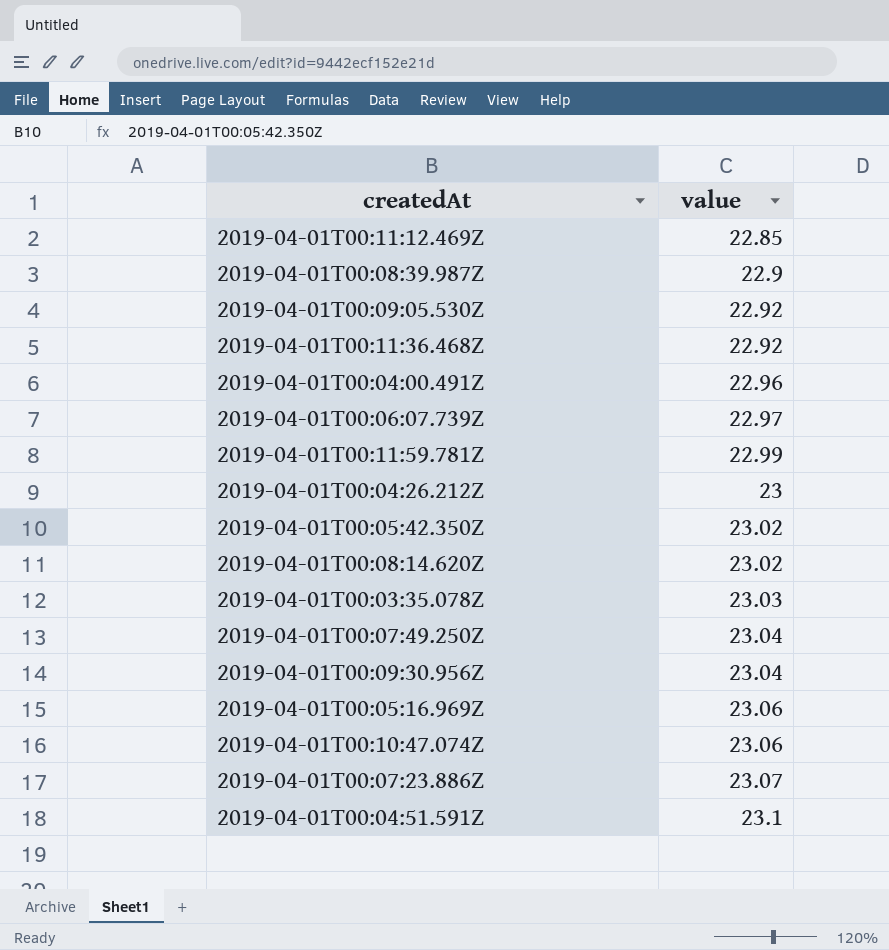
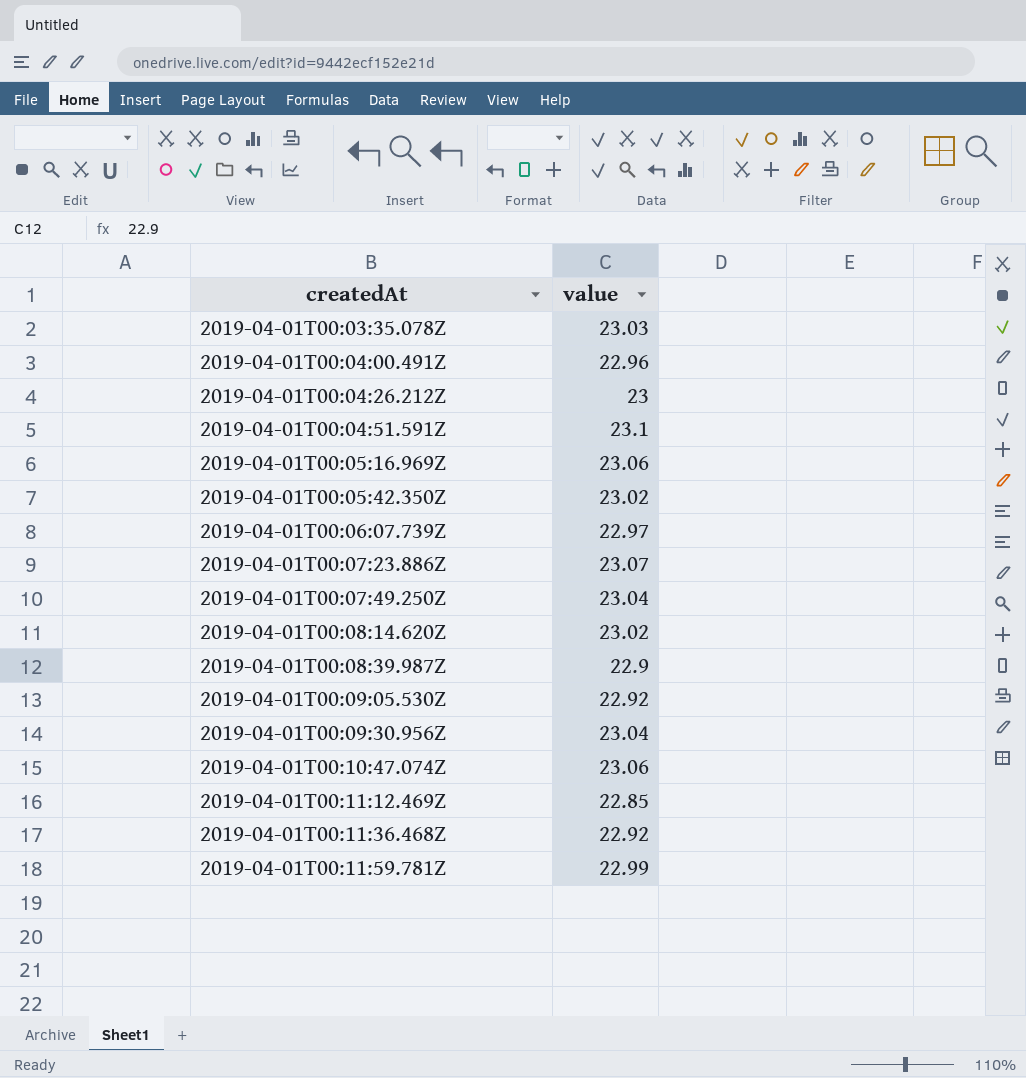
row order: value ascending -> createdAt ascending

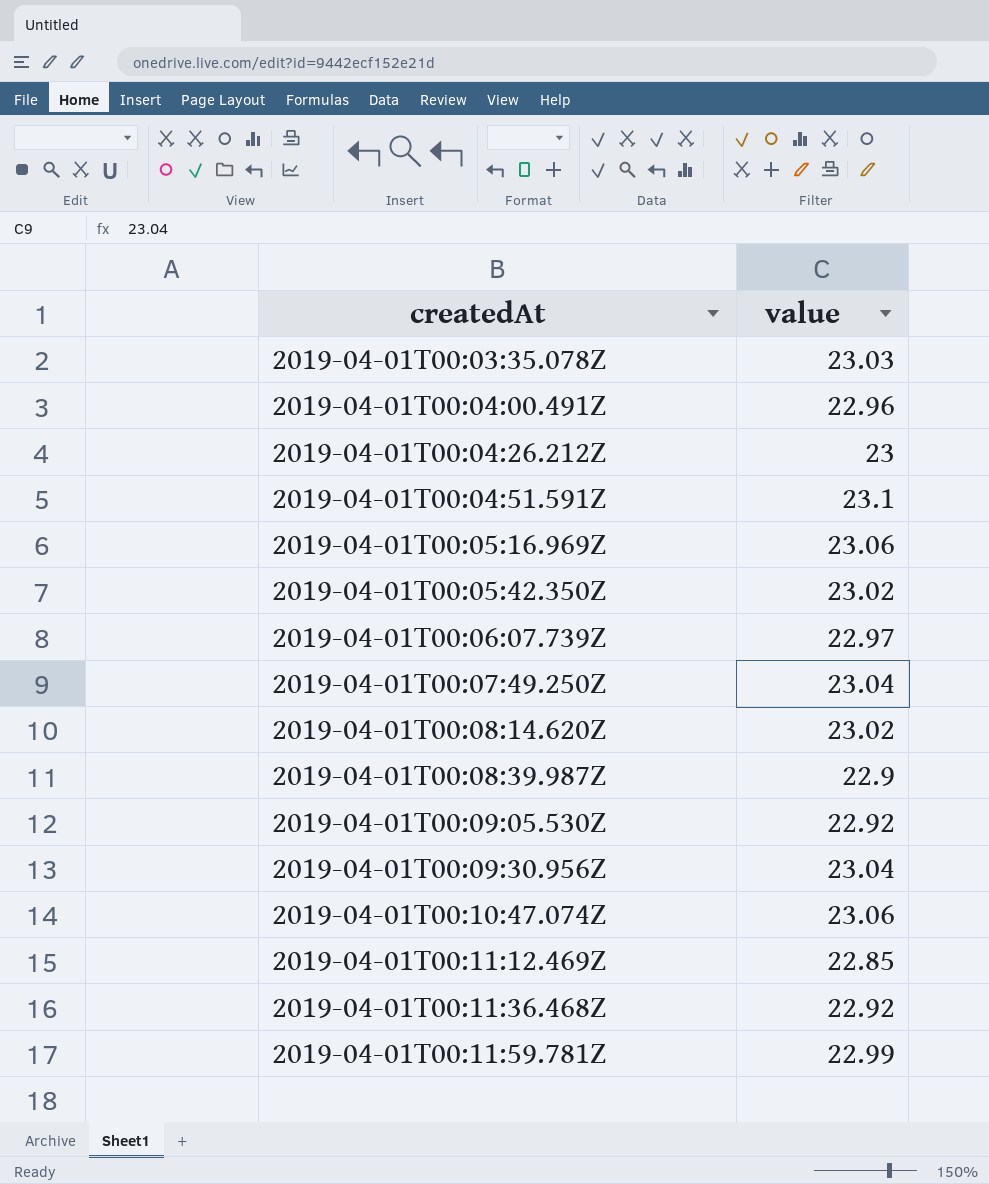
row 2019-04-01T00:07:23.886Z: 23.07 -> none

